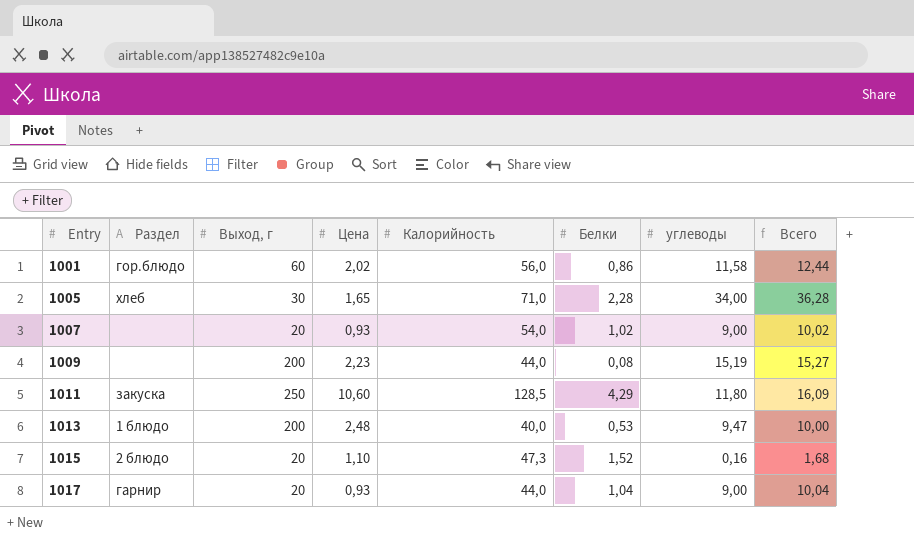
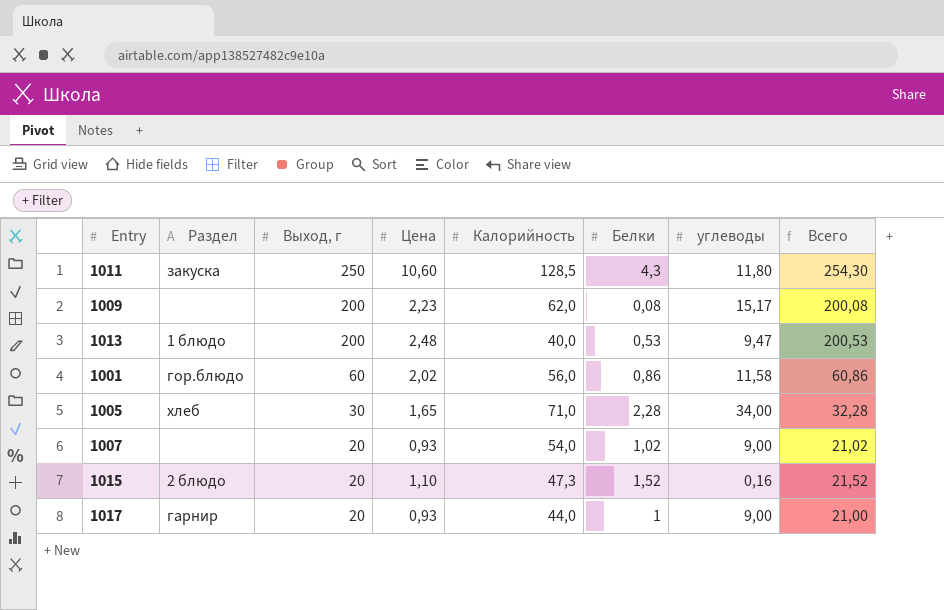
row order: Entry ascending -> Выход, г descending
column Всего | formula: [Белки] + [углеводы] -> [Выход, г] + [Белки]
1011 | Белки: 4,29 -> 4,3
1009 | Калорийность: 44,0 -> 62,0
1009 | углеводы: 15,19 -> 15,17
1017 | Белки: 1,04 -> 1

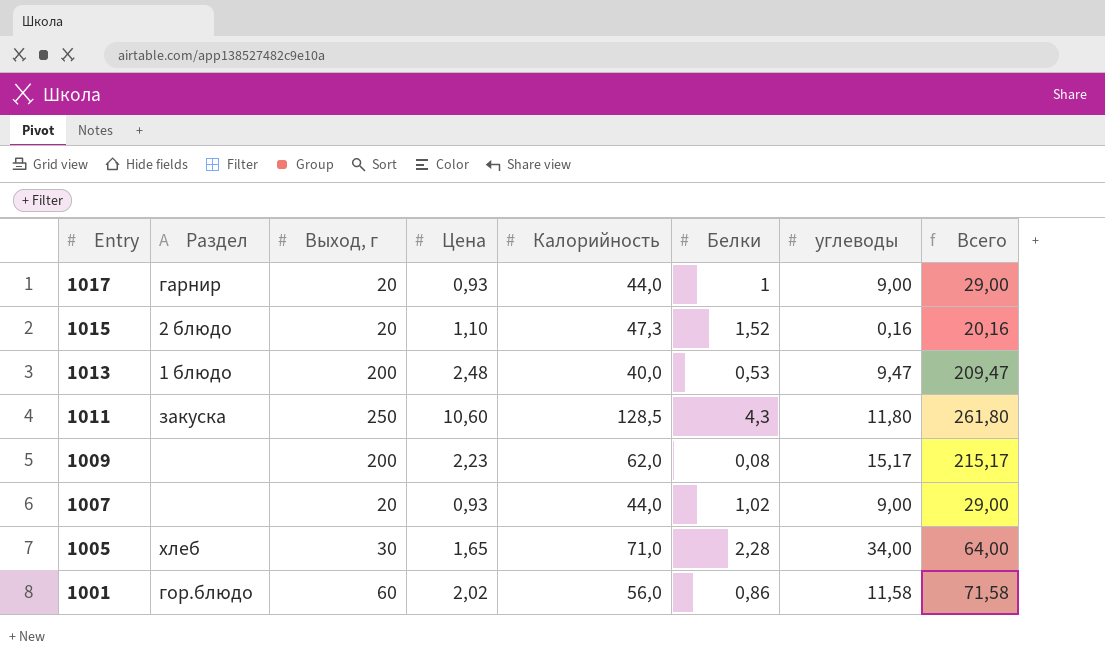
row order: Выход, г descending -> Entry descending
column Всего | formula: [Выход, г] + [Белки] -> [Выход, г] + [углеводы]
1007 | Калорийность: 54,0 -> 44,0

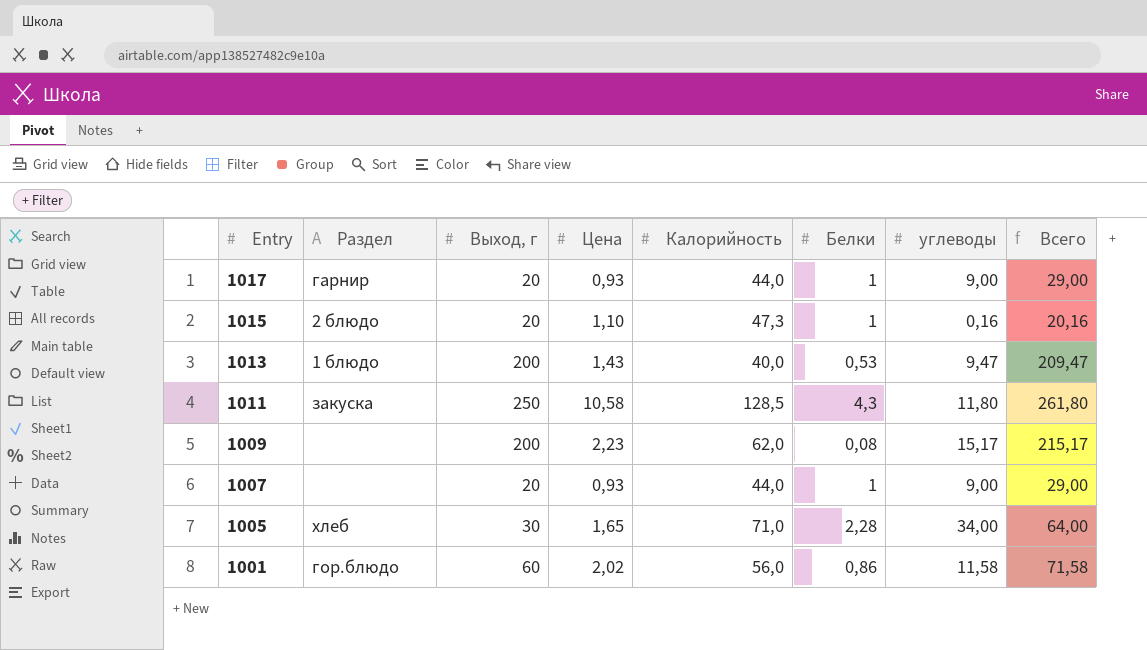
1015 | Белки: 1,52 -> 1
1013 | Цена: 2,48 -> 1,43
1011 | Цена: 10,60 -> 10,58
1007 | Белки: 1,02 -> 1

